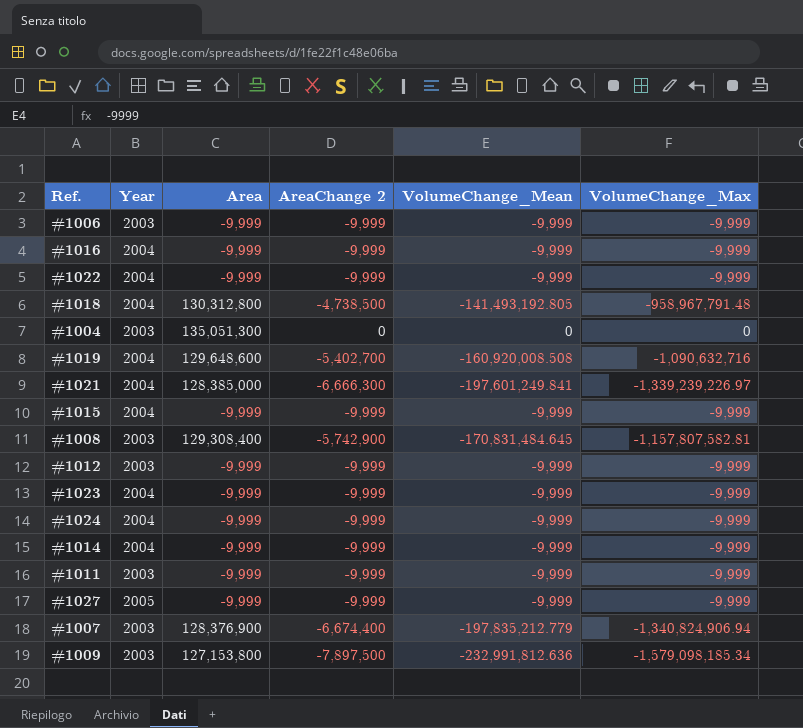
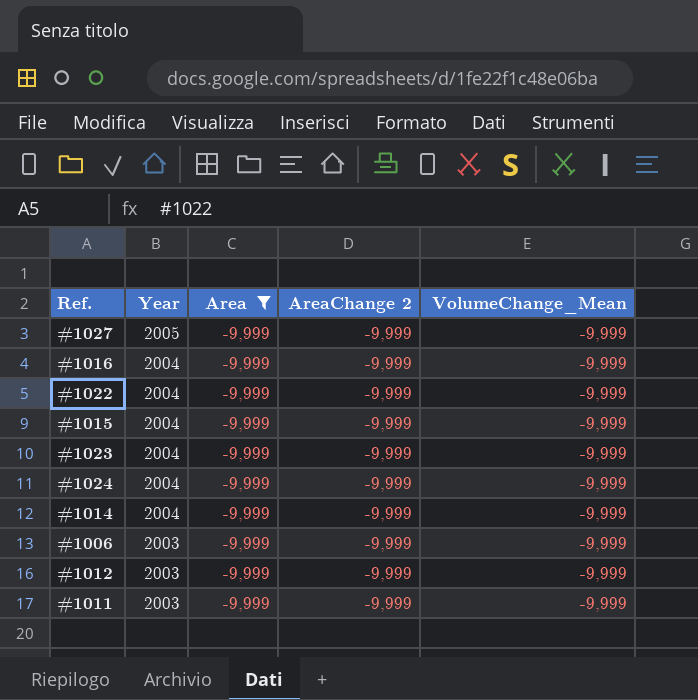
filter: none -> Area = -9,999
row order: none -> Year descending
column VolumeChange_Max | position: 6 -> none

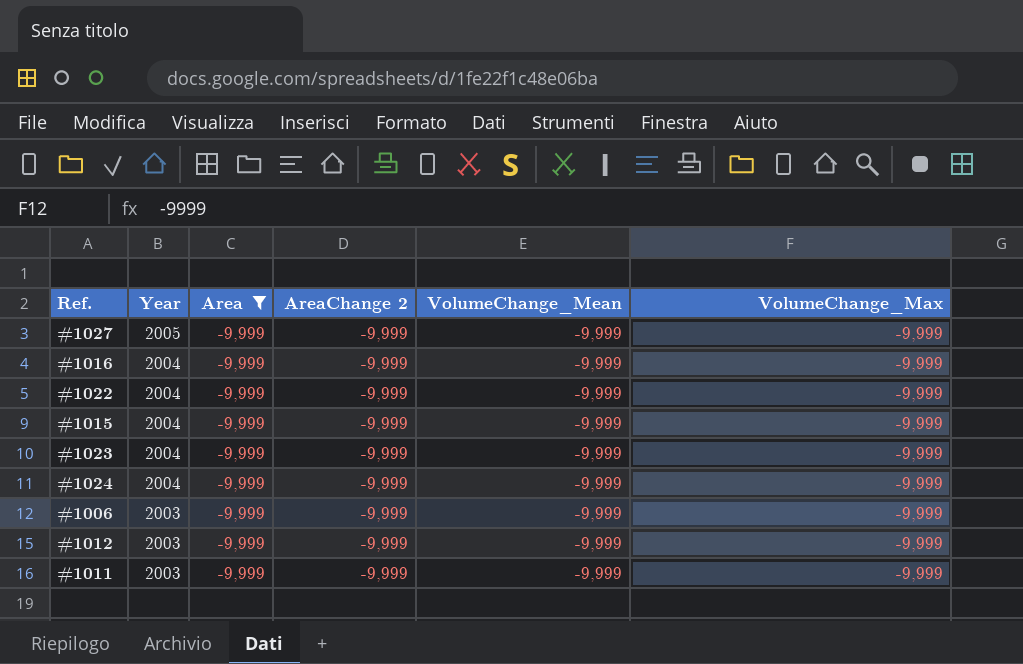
column VolumeChange_Max | position: none -> 6
row #1014: 2004 | -9,999 | -9,999 | -9,999 -> none

